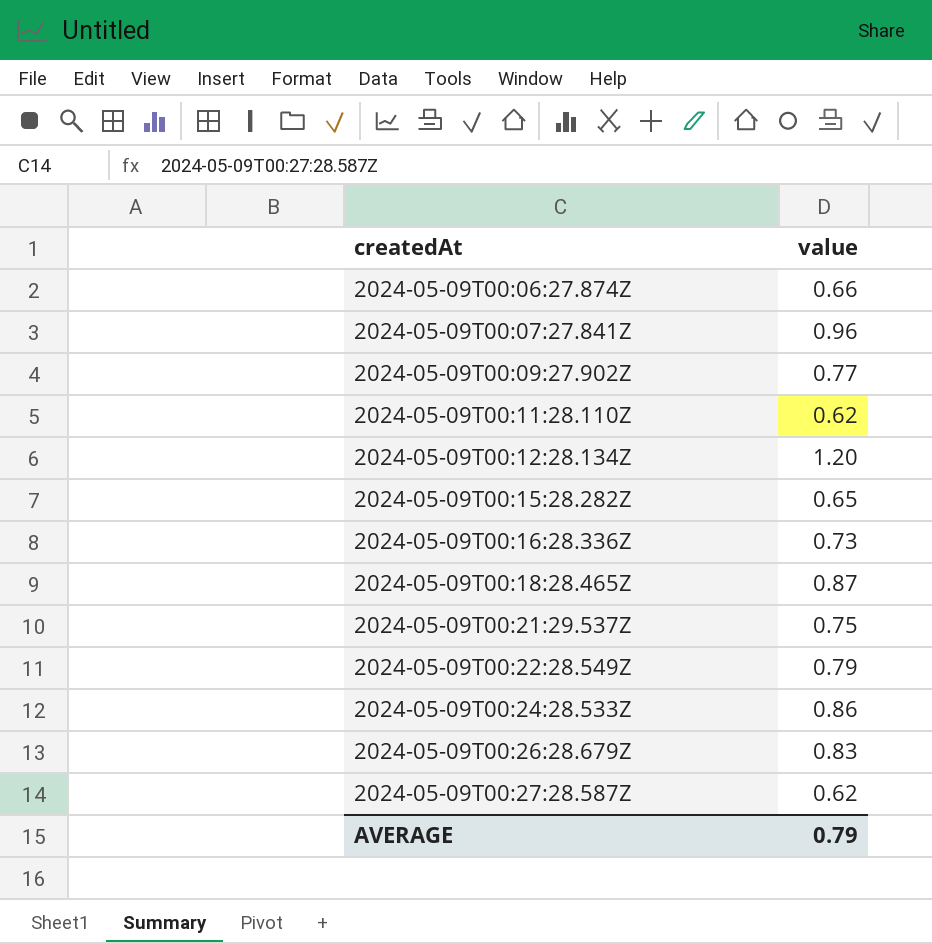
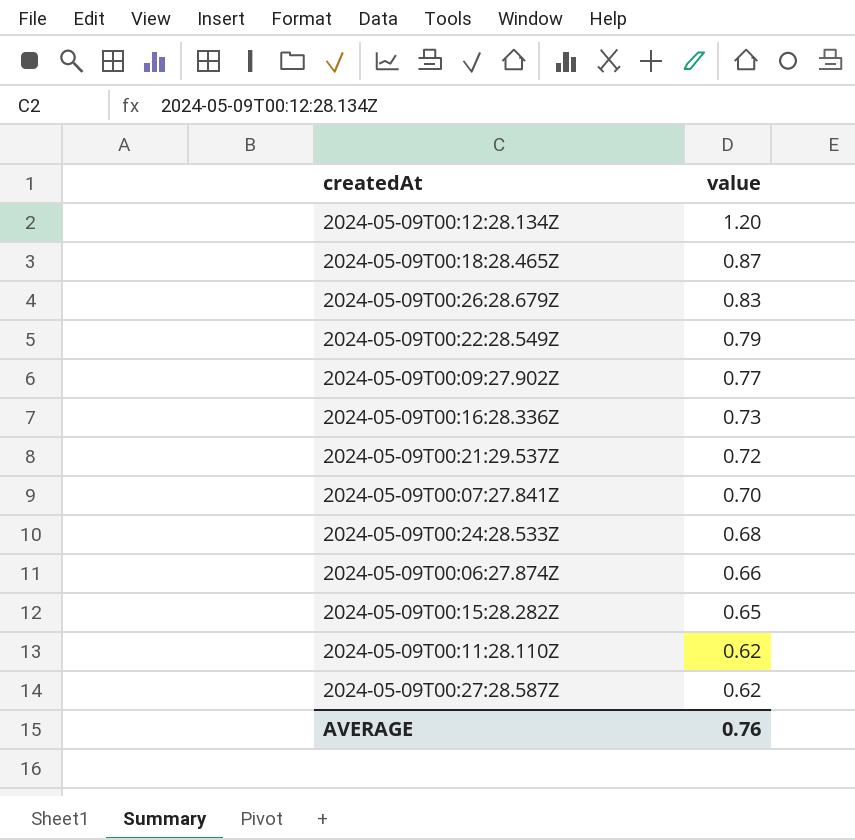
row order: createdAt ascending -> value descending
2024-05-09T00:21:29.537Z | value: 0.75 -> 0.72
2024-05-09T00:07:27.841Z | value: 0.96 -> 0.70
2024-05-09T00:24:28.533Z | value: 0.86 -> 0.68
AVERAGE | value: 0.79 -> 0.76

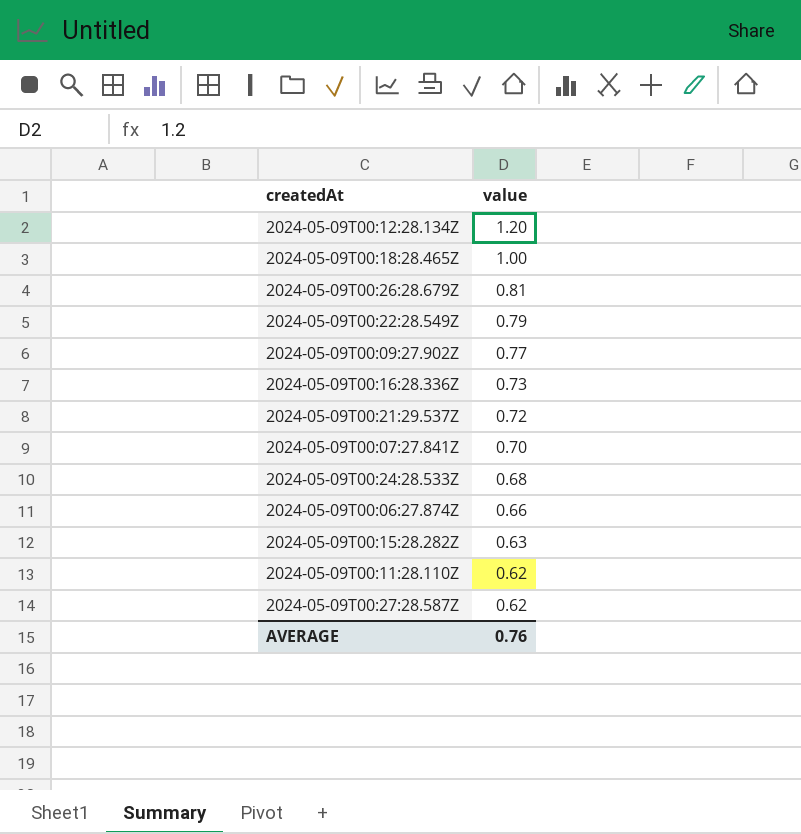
2024-05-09T00:18:28.465Z | value: 0.87 -> 1.00
2024-05-09T00:26:28.679Z | value: 0.83 -> 0.81
2024-05-09T00:15:28.282Z | value: 0.65 -> 0.63

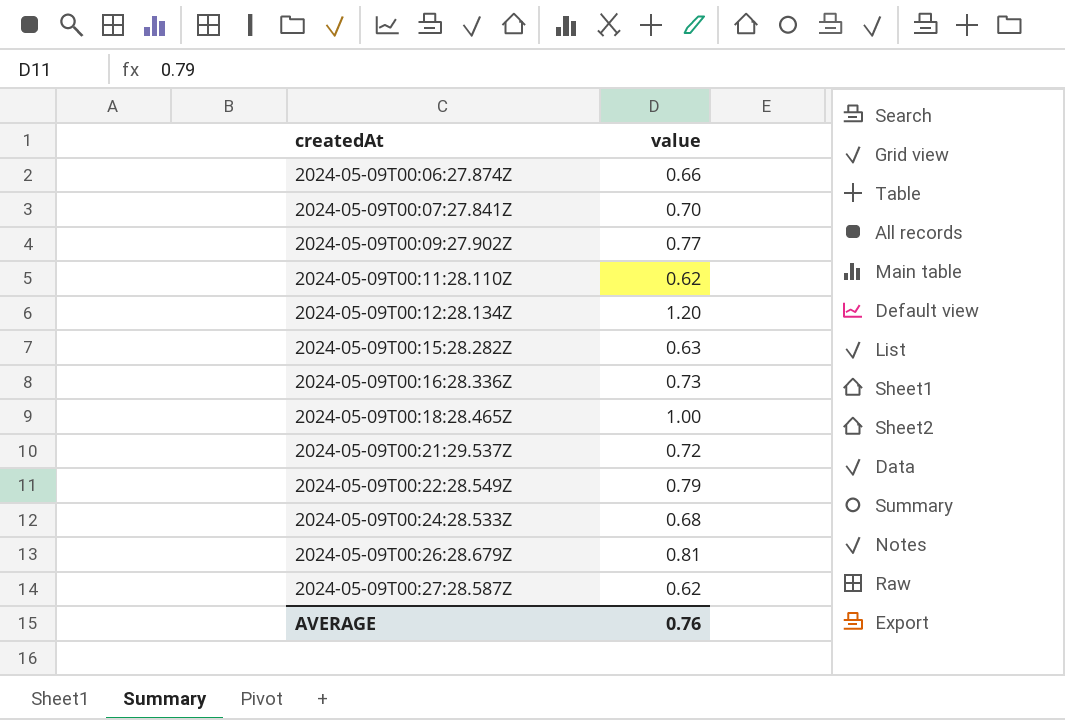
row order: value descending -> createdAt ascending

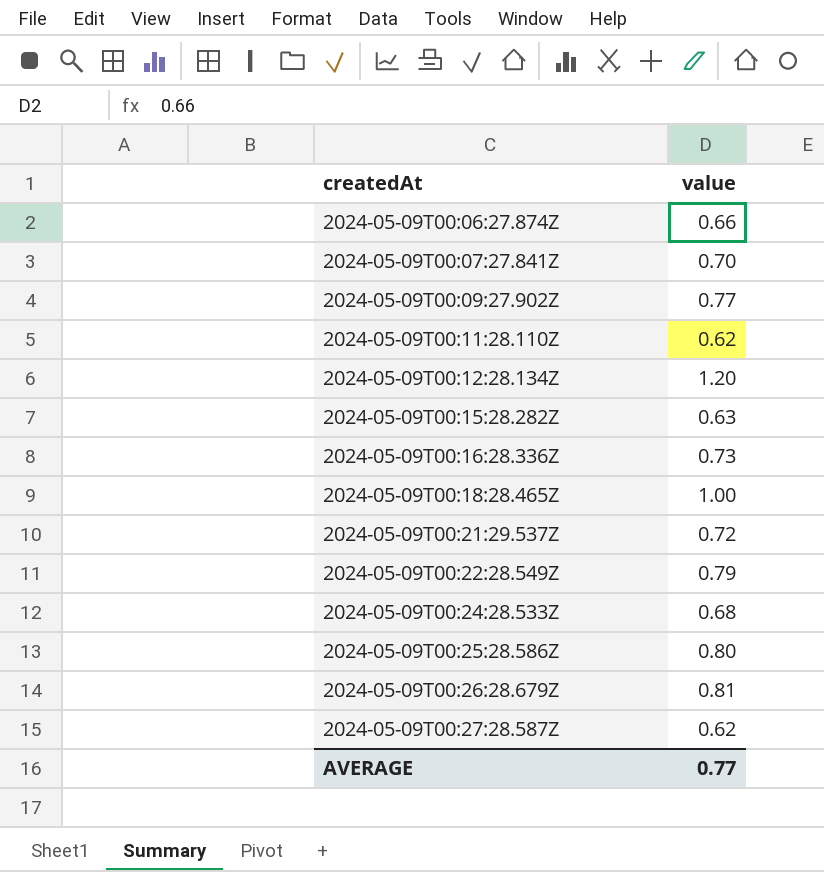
row 2024-05-09T00:25:28.586Z: none -> 0.80
AVERAGE | value: 0.76 -> 0.77

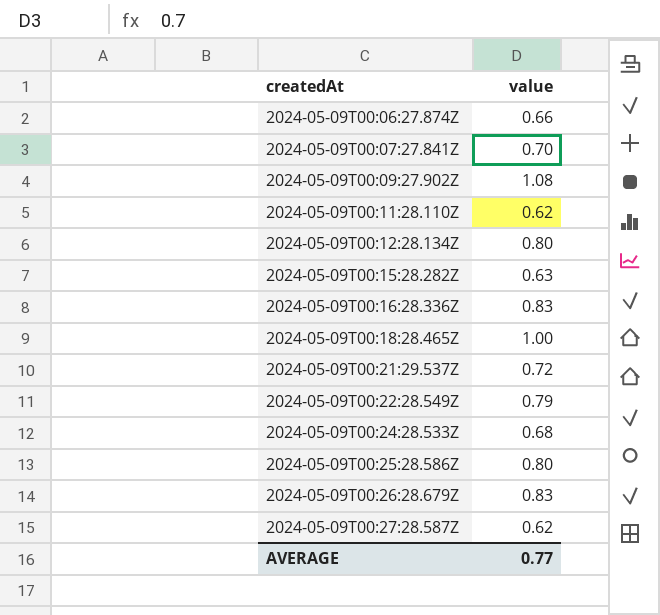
2024-05-09T00:09:27.902Z | value: 0.77 -> 1.08
2024-05-09T00:12:28.134Z | value: 1.20 -> 0.80
2024-05-09T00:16:28.336Z | value: 0.73 -> 0.83
2024-05-09T00:26:28.679Z | value: 0.81 -> 0.83

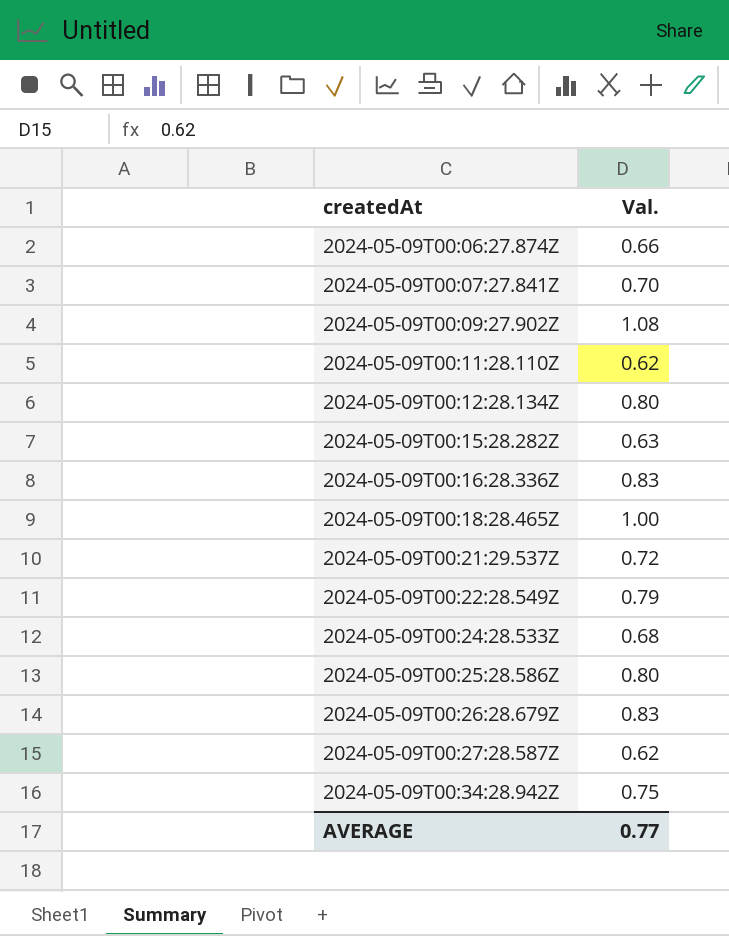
column name: value -> Val.
row 2024-05-09T00:34:28.942Z: none -> 0.75

